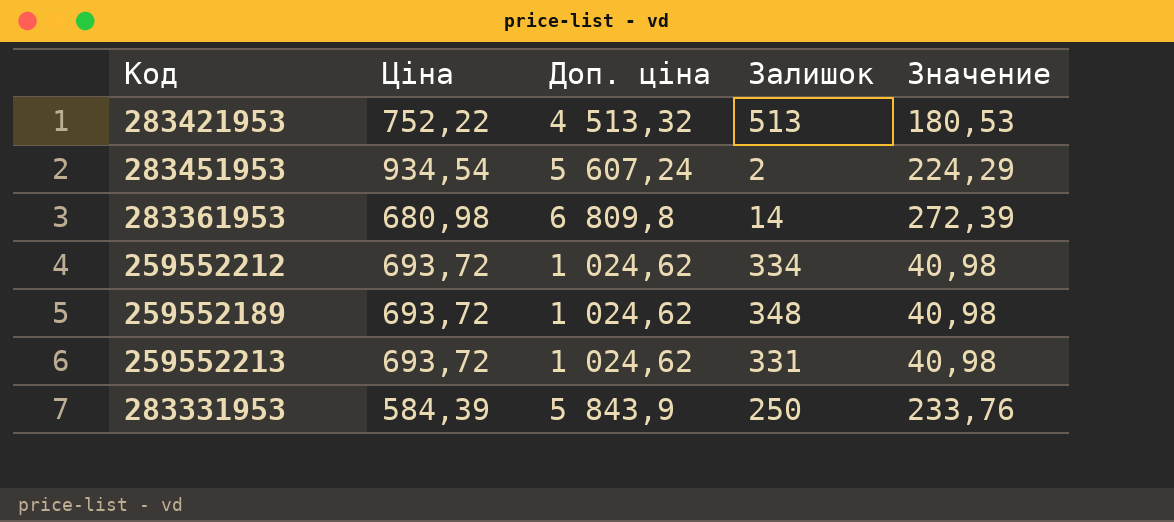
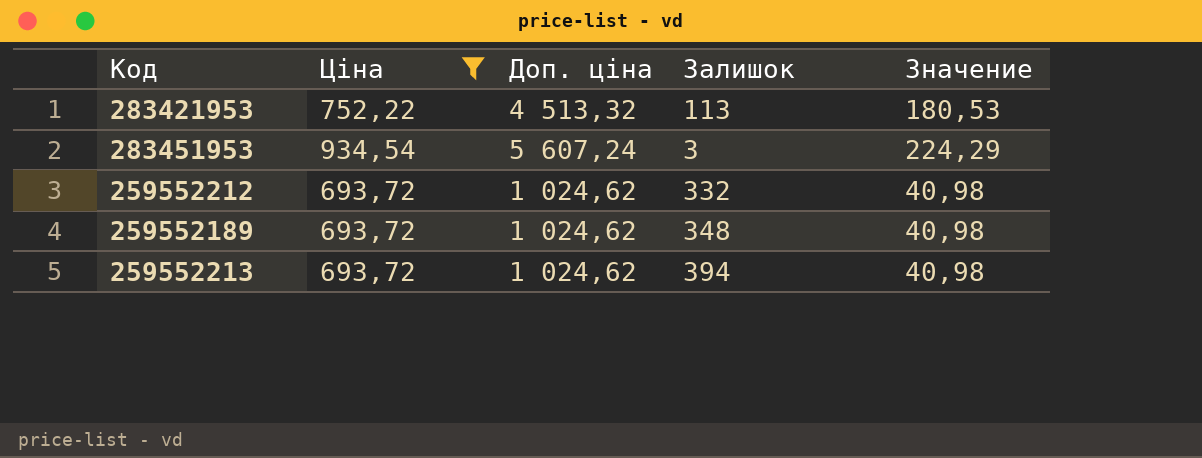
filter: none -> Ціна >= 693,72
283421953 | Залишок: 513 -> 113
283451953 | Залишок: 2 -> 3
259552212 | Залишок: 334 -> 332
259552213 | Залишок: 331 -> 394

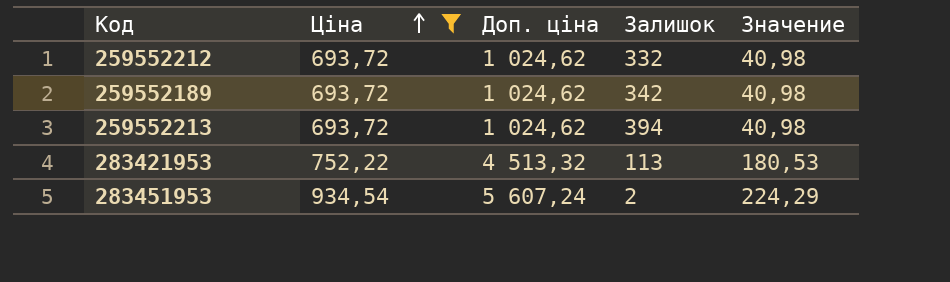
row order: none -> Ціна ascending
259552189 | Залишок: 348 -> 342
283451953 | Залишок: 3 -> 2

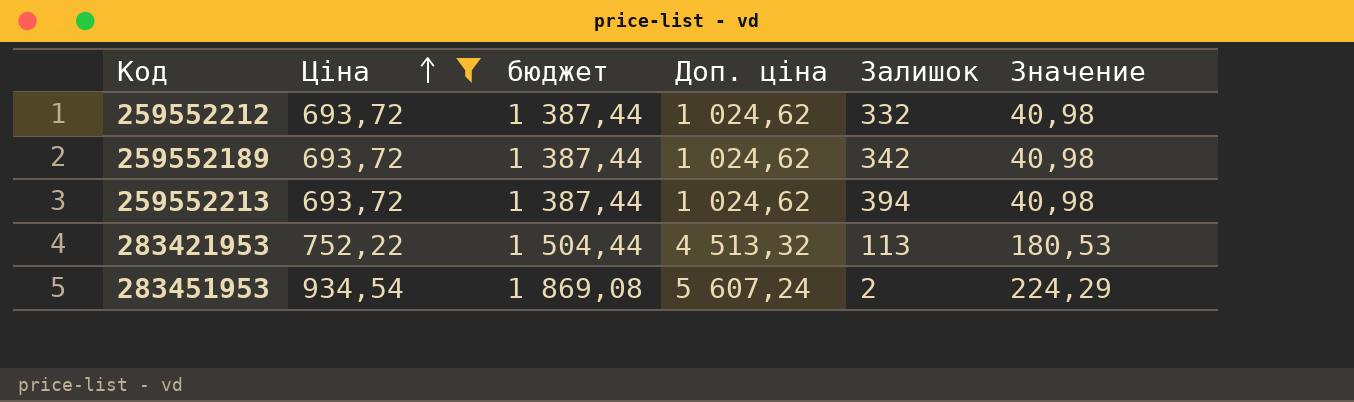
column бюджет | formula: none -> [Ціна] * 2

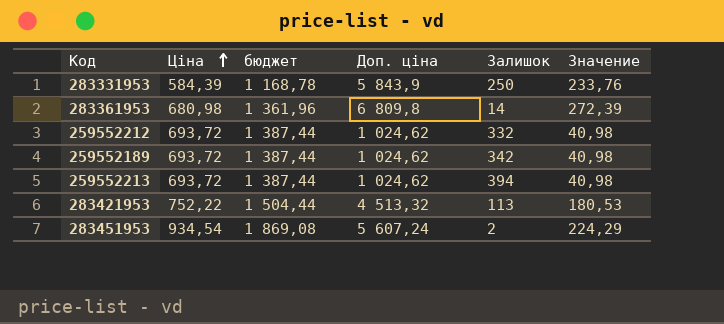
filter: Ціна >= 693,72 -> none

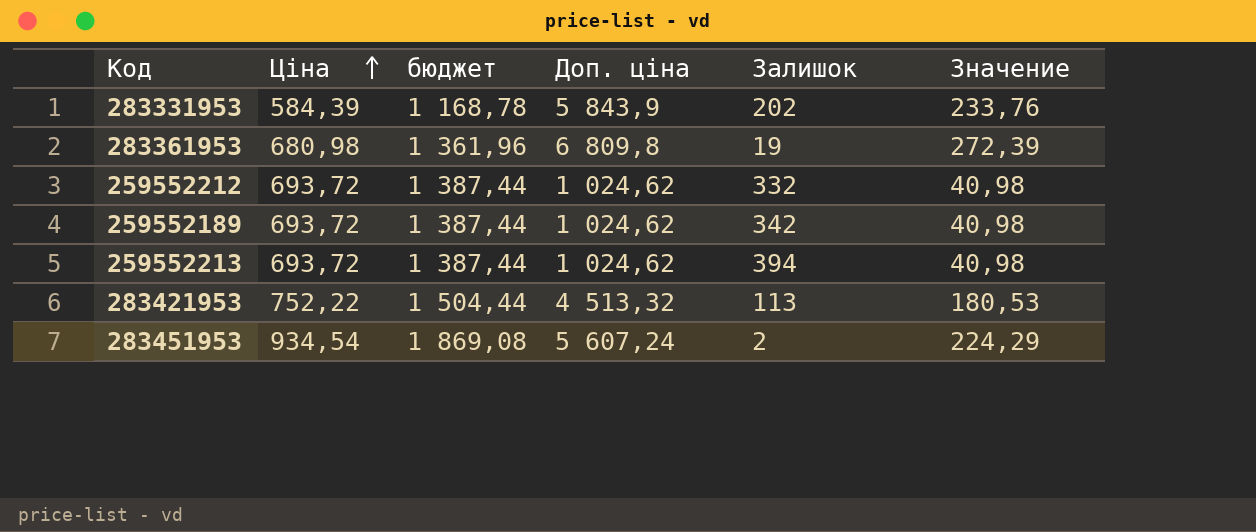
283331953 | Залишок: 250 -> 202
283361953 | Залишок: 14 -> 19

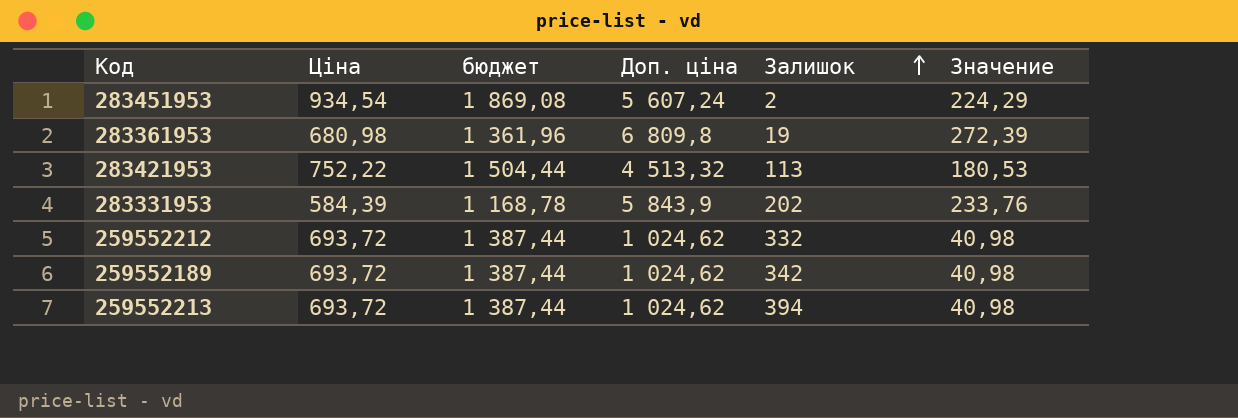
row order: Ціна ascending -> Залишок ascending

